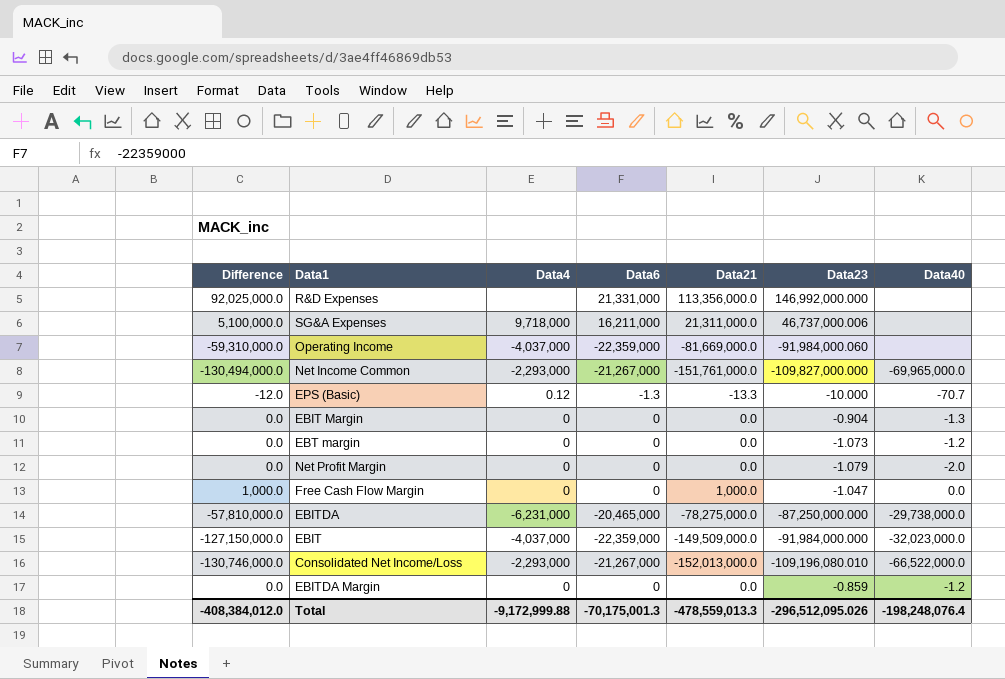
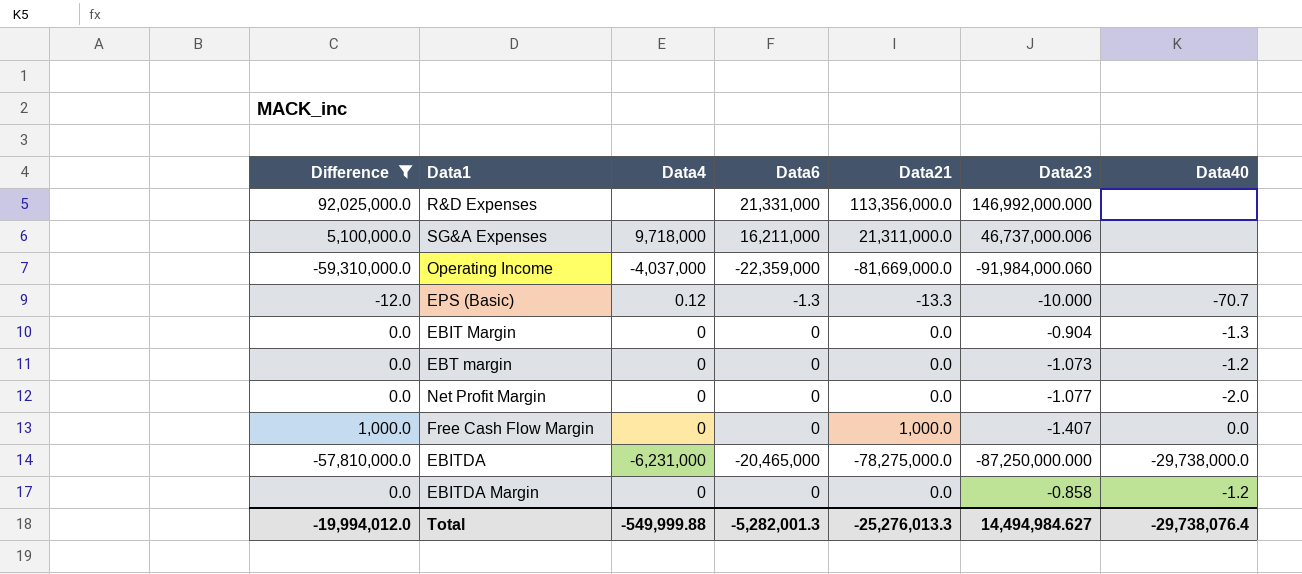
filter: none -> Difference >= -59,310,000.0
Net Profit Margin | Data23: -1.079 -> -1.077
Free Cash Flow Margin | Data23: -1.047 -> -1.407
EBITDA Margin | Data23: -0.859 -> -0.858
Total | Difference: -408,384,012.0 -> -19,994,012.0
Total | Data4: -9,172,999.88 -> -549,999.88
Total | Data6: -70,175,001.3 -> -5,282,001.3
Total | Data21: -478,559,013.3 -> -25,276,013.3
Total | Data23: -296,512,095.026 -> 14,494,984.627
Total | Data40: -198,248,076.4 -> -29,738,076.4

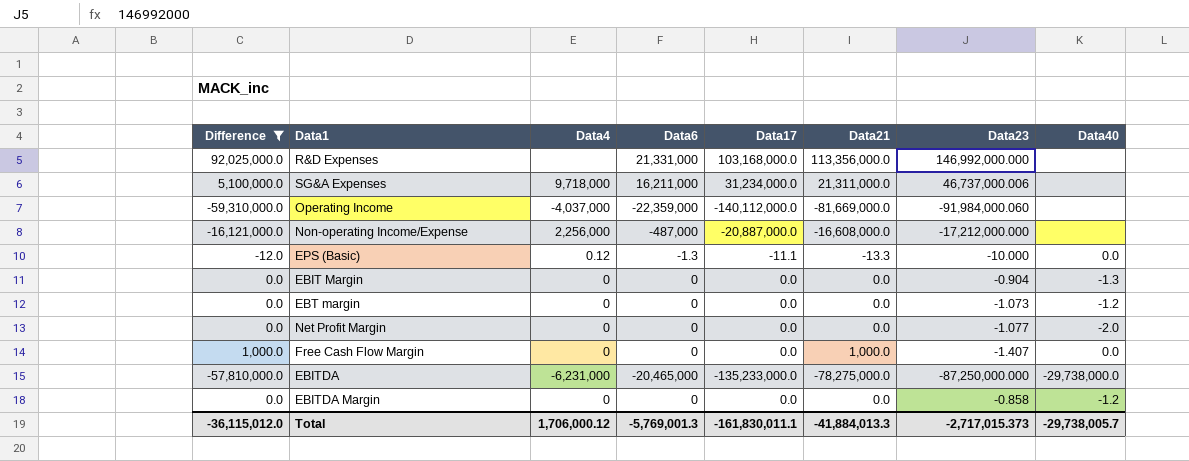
column Data17 | position: none -> 5
row Non-operating Income/Expense: none -> -16,121,000.0 | 2,256,000 | -487,000 | -20,887,000.0 | -16,608,000.0 | -17,212,000.000 | none
EPS (Basic) | Data40: -70.7 -> 0.0
Total | Difference: -19,994,012.0 -> -36,115,012.0
Total | Data4: -549,999.88 -> 1,706,000.12
Total | Data6: -5,282,001.3 -> -5,769,001.3
Total | Data21: -25,276,013.3 -> -41,884,013.3
Total | Data23: 14,494,984.627 -> -2,717,015.373
Total | Data40: -29,738,076.4 -> -29,738,005.7

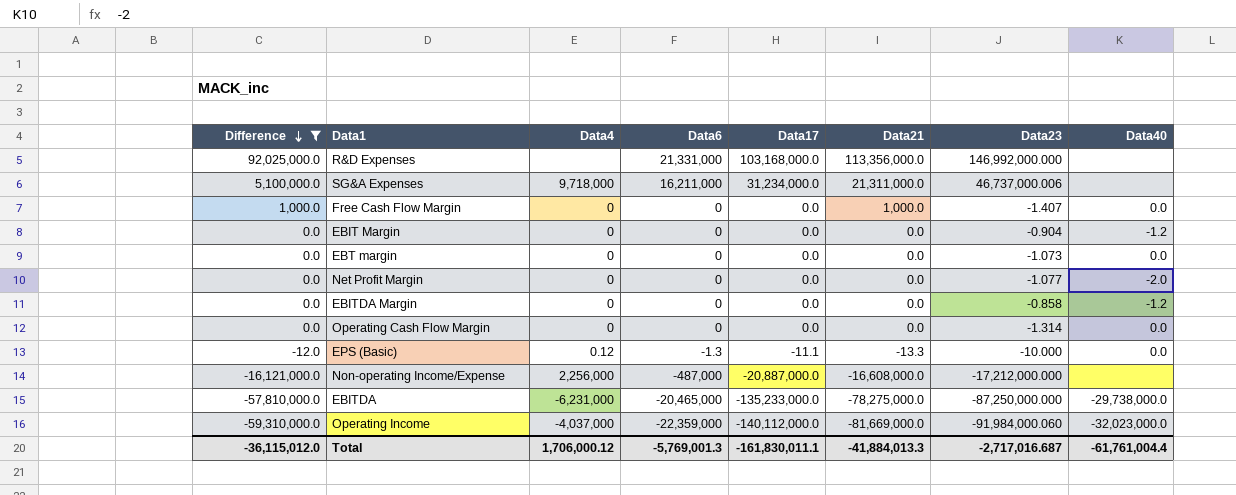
row order: none -> Difference descending
EBIT Margin | Data40: -1.3 -> -1.2
EBT margin | Data40: -1.2 -> 0.0
row Operating Cash Flow Margin: none -> 0.0 | 0 | 0 | 0.0 | 0.0 | -1.314 | 0.0
Operating Income | Data40: none -> -32,023,000.0
Total | Data23: -2,717,015.373 -> -2,717,016.687
Total | Data40: -29,738,005.7 -> -61,761,004.4

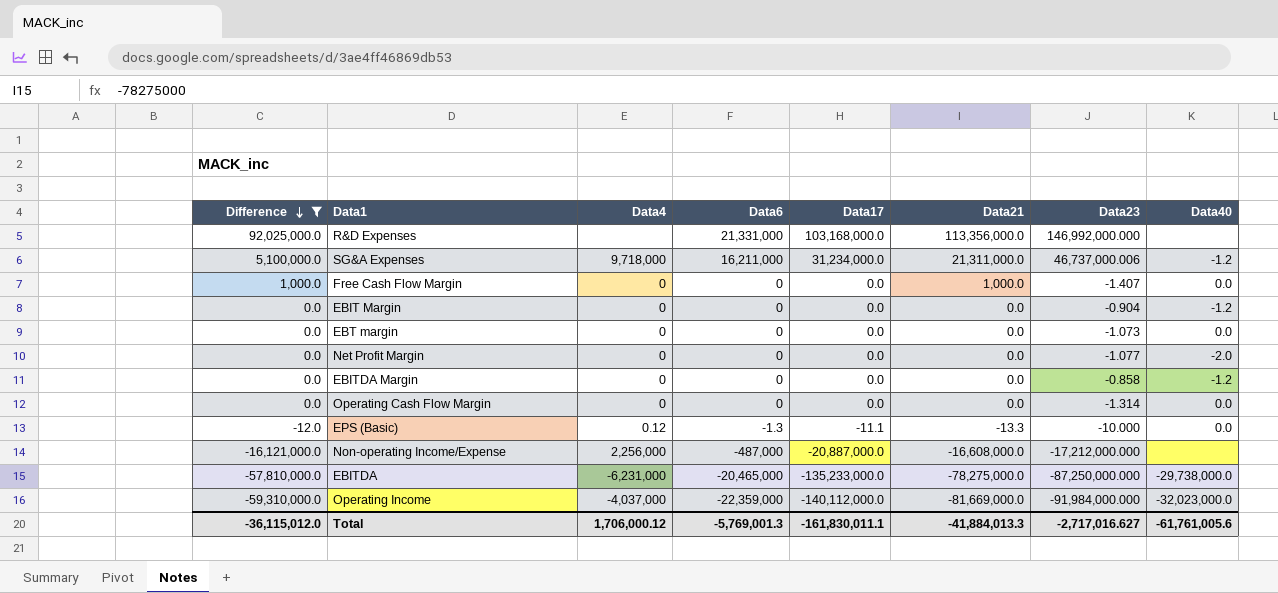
SG&A Expenses | Data40: none -> -1.2
Operating Income | Data23: -91,984,000.060 -> -91,984,000.000
Total | Data23: -2,717,016.687 -> -2,717,016.627
Total | Data40: -61,761,004.4 -> -61,761,005.6

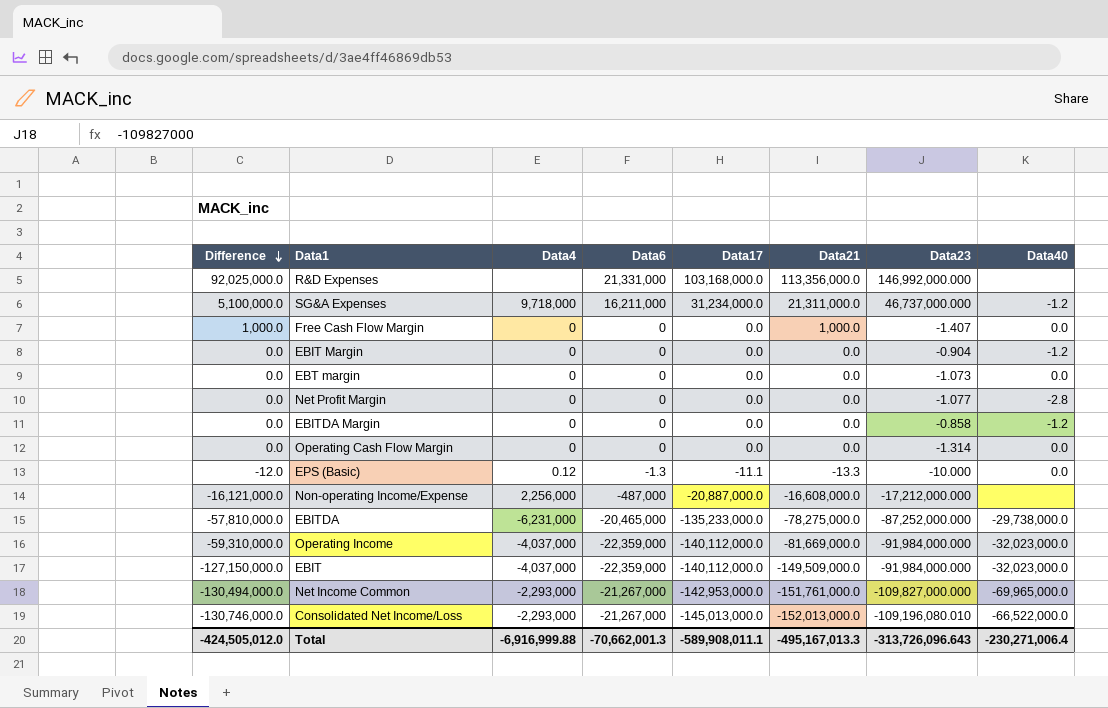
filter: Difference >= -59,310,000.0 -> none
SG&A Expenses | Data23: 46,737,000.006 -> 46,737,000.000
Net Profit Margin | Data40: -2.0 -> -2.8
EBITDA | Data23: -87,250,000.000 -> -87,252,000.000
Total | Difference: -36,115,012.0 -> -424,505,012.0
Total | Data4: 1,706,000.12 -> -6,916,999.88
Total | Data6: -5,769,001.3 -> -70,662,001.3
Total | Data17: -161,830,011.1 -> -589,908,011.1
Total | Data21: -41,884,013.3 -> -495,167,013.3
Total | Data23: -2,717,016.627 -> -313,726,096.643
Total | Data40: -61,761,005.6 -> -230,271,006.4

